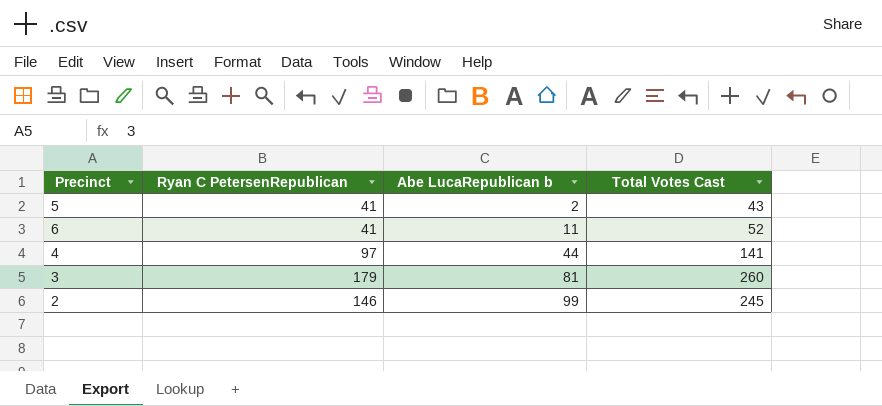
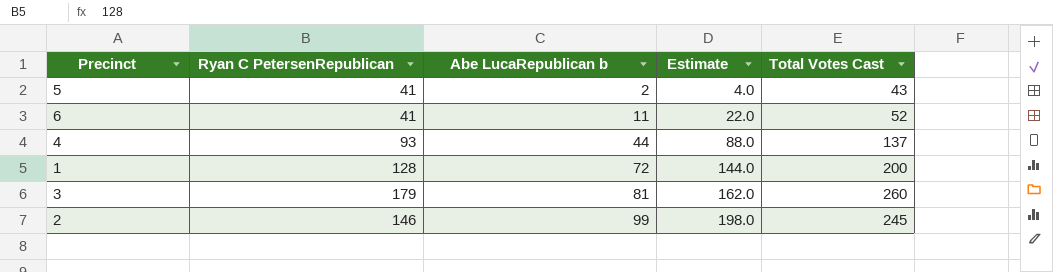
column Estimate | formula: none -> [Abe LucaRepublican b] * 2
4 | Ryan C PetersenRepublican: 97 -> 93
4 | Total Votes Cast: 141 -> 137
row 1: none -> 128 | 72 | 144.0 | 200

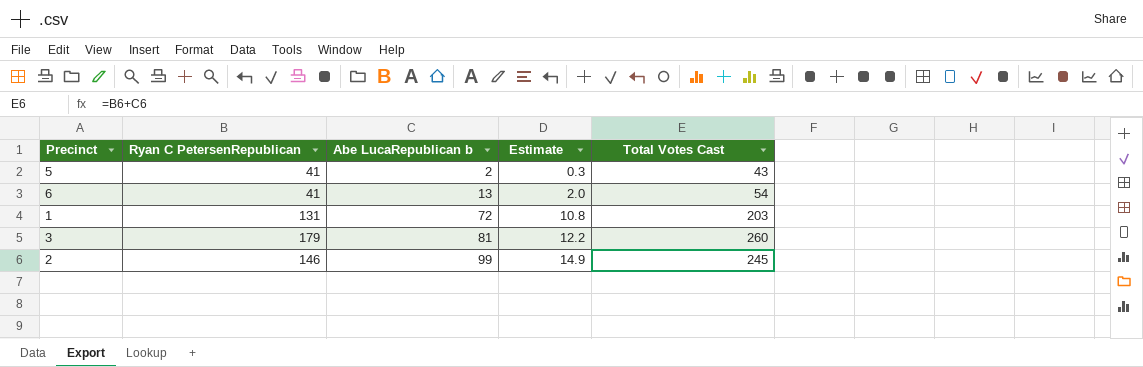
column Estimate | formula: [Abe LucaRepublican b] * 2 -> [Abe LucaRepublican b] * 0.15
row 4: 93 | 44 | 88.0 | 137 -> none
6 | Abe LucaRepublican b: 11 -> 13
6 | Total Votes Cast: 52 -> 54
1 | Ryan C PetersenRepublican: 128 -> 131
1 | Total Votes Cast: 200 -> 203

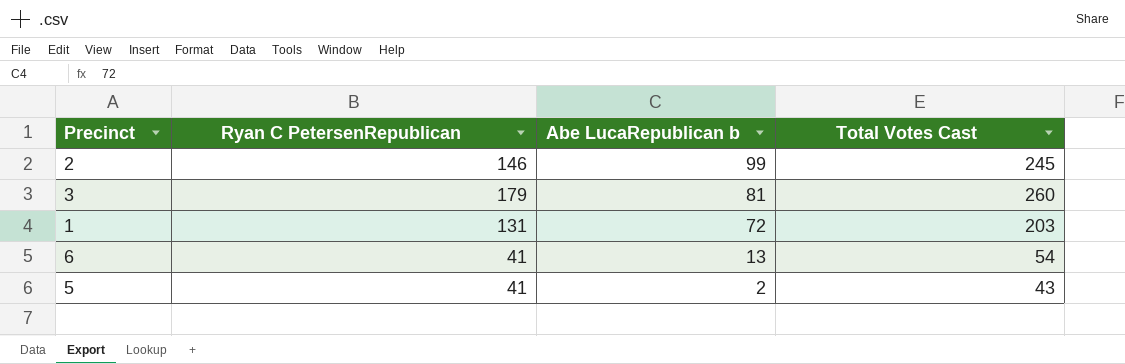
row order: Abe LucaRepublican b ascending -> Abe LucaRepublican b descending
column Estimate | formula: [Abe LucaRepublican b] * 0.15 -> none

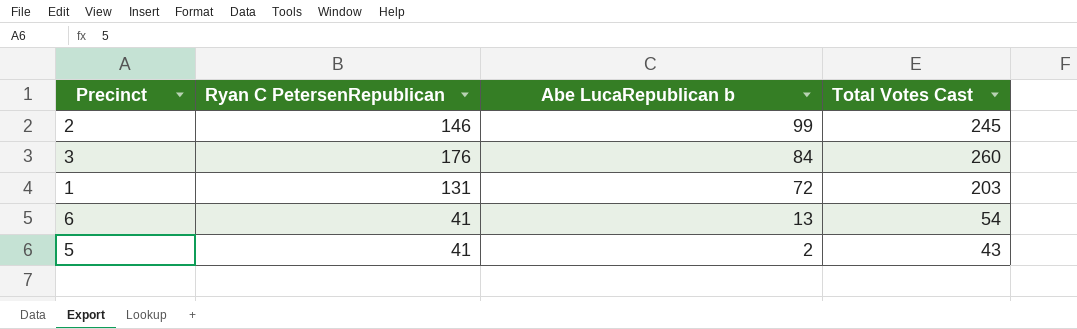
3 | Ryan C PetersenRepublican: 179 -> 176
3 | Abe LucaRepublican b: 81 -> 84

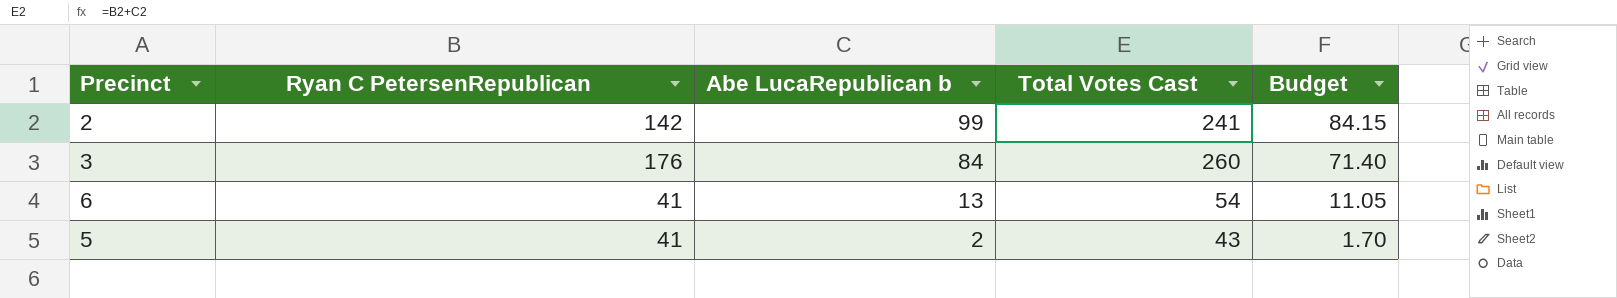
column Budget | formula: none -> [Abe LucaRepublican b] * 0.85
row 1: 131 | 72 | 203 -> none
2 | Ryan C PetersenRepublican: 146 -> 142
2 | Total Votes Cast: 245 -> 241

